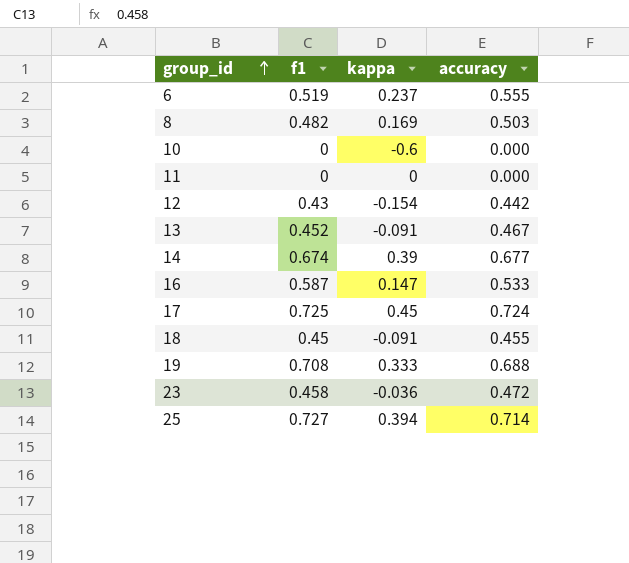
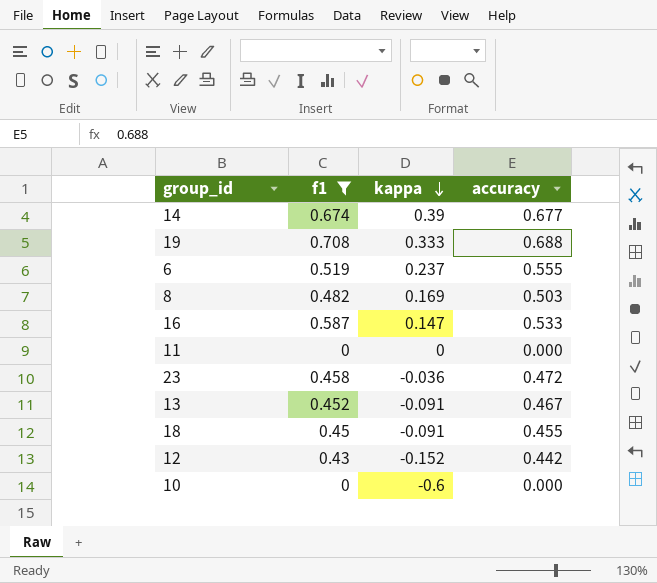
filter: none -> f1 <= 0.708
row order: group_id ascending -> kappa descending
12 | kappa: -0.154 -> -0.152

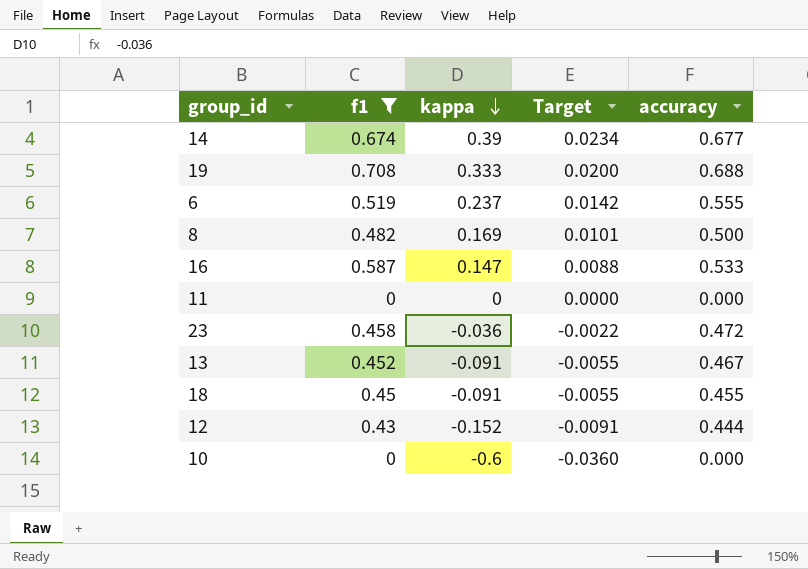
column Target | formula: none -> [kappa] * 0.06
8 | accuracy: 0.503 -> 0.500
12 | accuracy: 0.442 -> 0.444

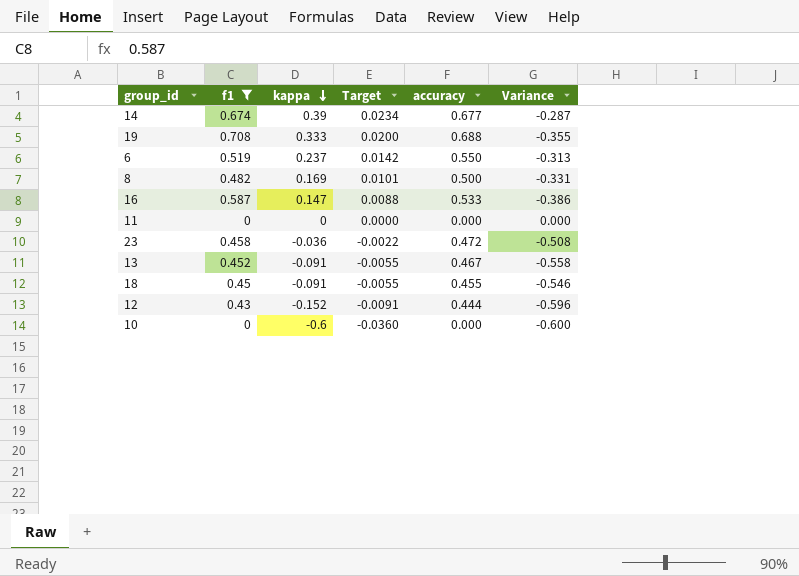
column Variance | formula: none -> [kappa] - [accuracy]
6 | accuracy: 0.555 -> 0.550

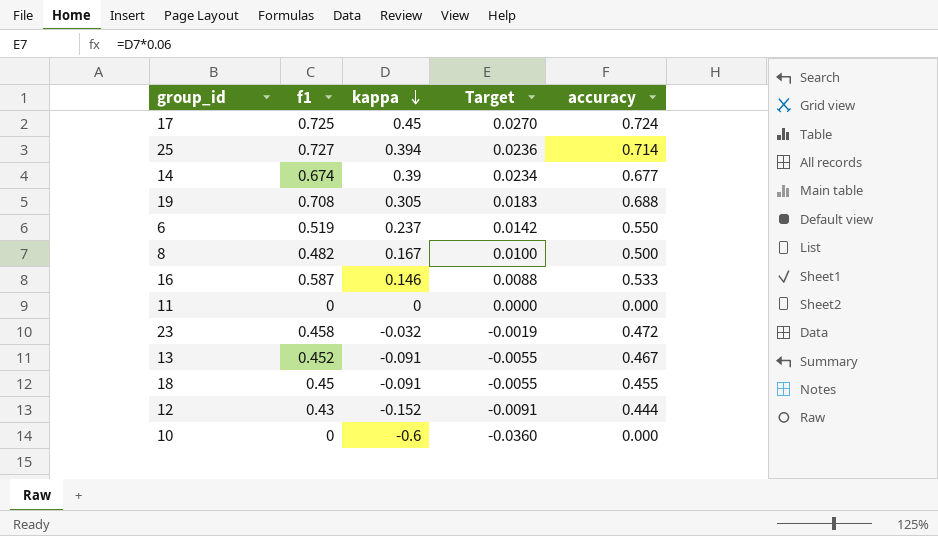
filter: f1 <= 0.708 -> none
column Variance | formula: [kappa] - [accuracy] -> none
19 | kappa: 0.333 -> 0.305
19 | Target: 0.0200 -> 0.0183
8 | kappa: 0.169 -> 0.167
8 | Target: 0.0101 -> 0.0100
16 | kappa: 0.147 -> 0.146
23 | kappa: -0.036 -> -0.032
23 | Target: -0.0022 -> -0.0019

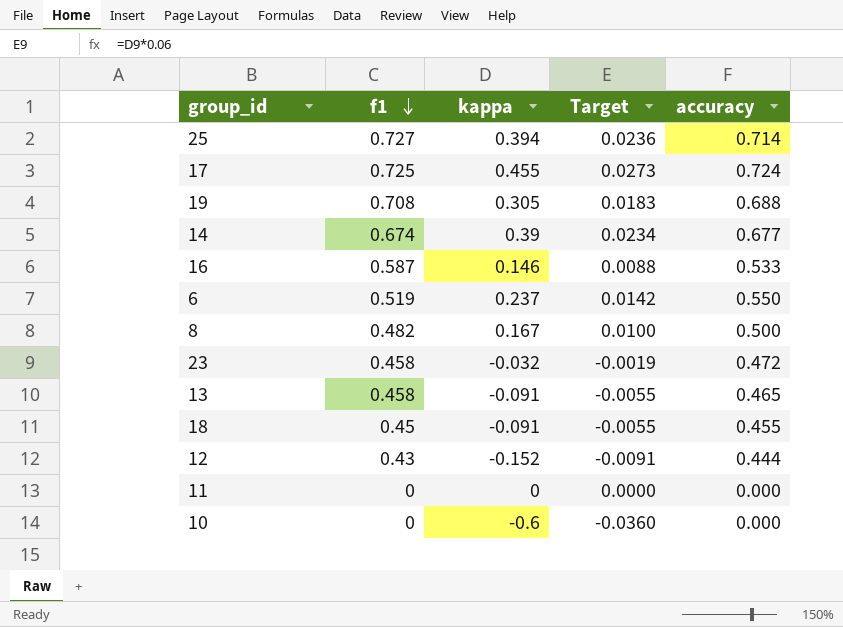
row order: kappa descending -> f1 descending
17 | kappa: 0.45 -> 0.455
17 | Target: 0.0270 -> 0.0273
13 | f1: 0.452 -> 0.458
13 | accuracy: 0.467 -> 0.465

